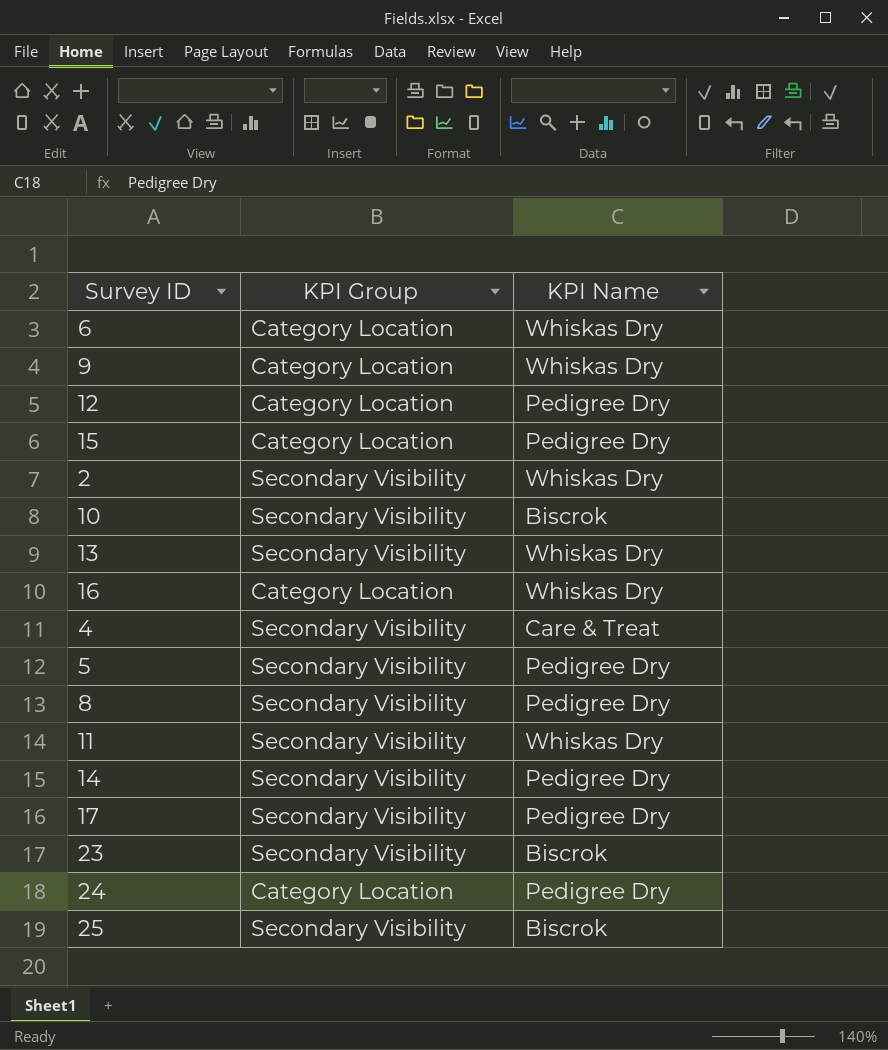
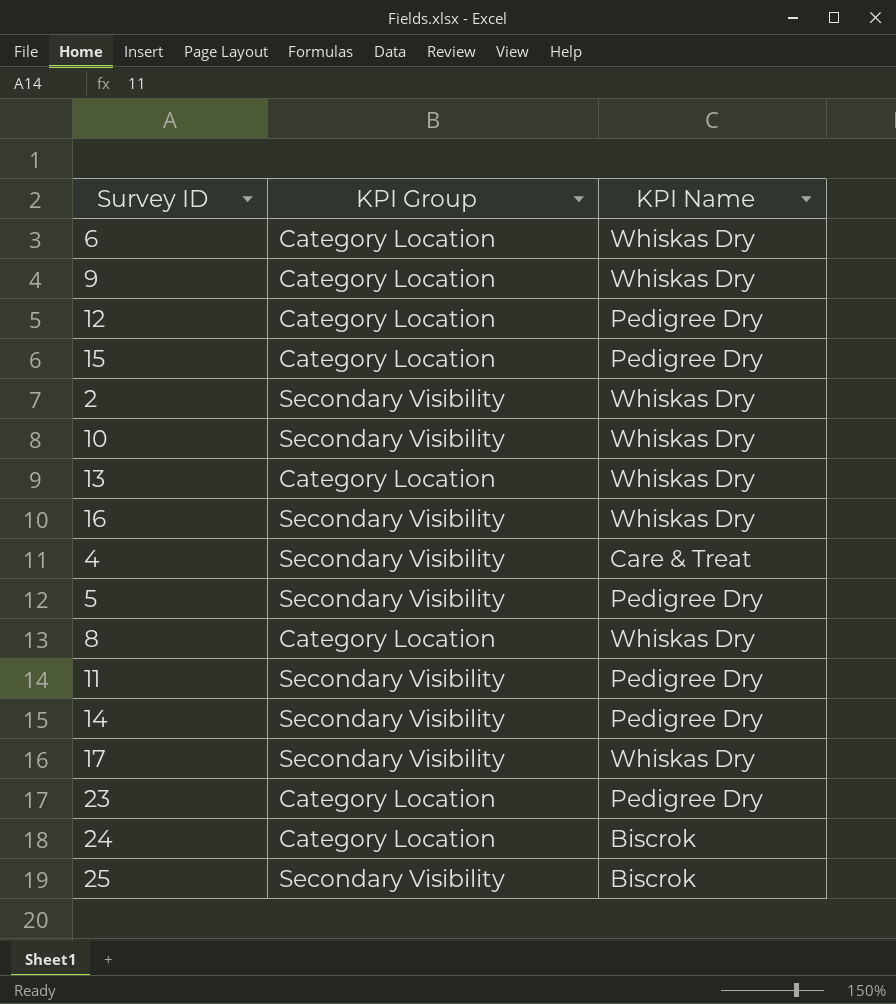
10 | KPI Name: Biscrok -> Whiskas Dry
13 | KPI Group: Secondary Visibility -> Category Location
16 | KPI Group: Category Location -> Secondary Visibility
8 | KPI Group: Secondary Visibility -> Category Location
8 | KPI Name: Pedigree Dry -> Whiskas Dry
11 | KPI Name: Whiskas Dry -> Pedigree Dry
17 | KPI Name: Pedigree Dry -> Whiskas Dry
23 | KPI Group: Secondary Visibility -> Category Location
23 | KPI Name: Biscrok -> Pedigree Dry
24 | KPI Name: Pedigree Dry -> Biscrok

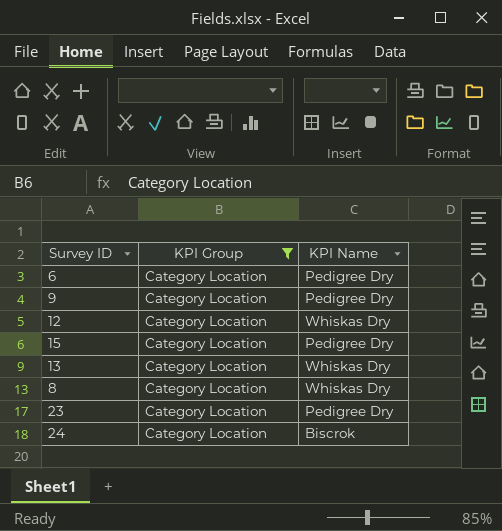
filter: none -> KPI Group = Category Location
6 | KPI Name: Whiskas Dry -> Pedigree Dry
9 | KPI Name: Whiskas Dry -> Pedigree Dry
12 | KPI Name: Pedigree Dry -> Whiskas Dry

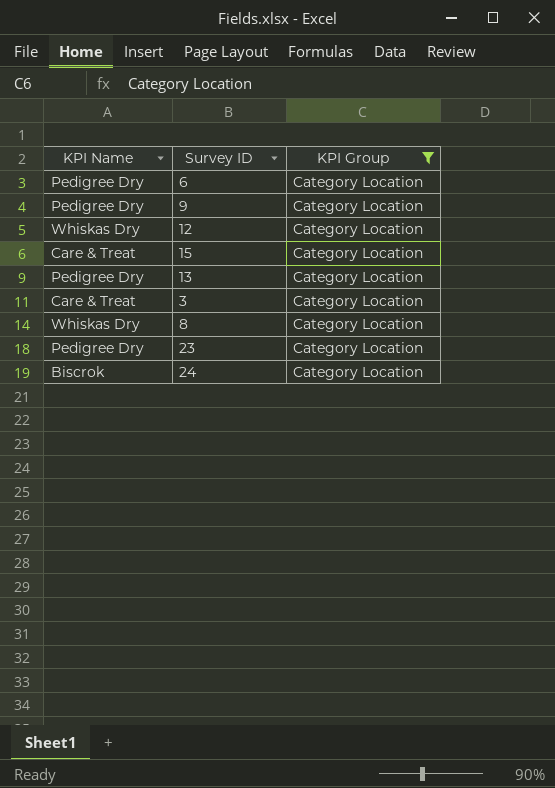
column KPI Name | position: 3 -> 1
15 | KPI Name: Pedigree Dry -> Care & Treat
13 | KPI Name: Whiskas Dry -> Pedigree Dry
row 3: none -> Care & Treat | Category Location

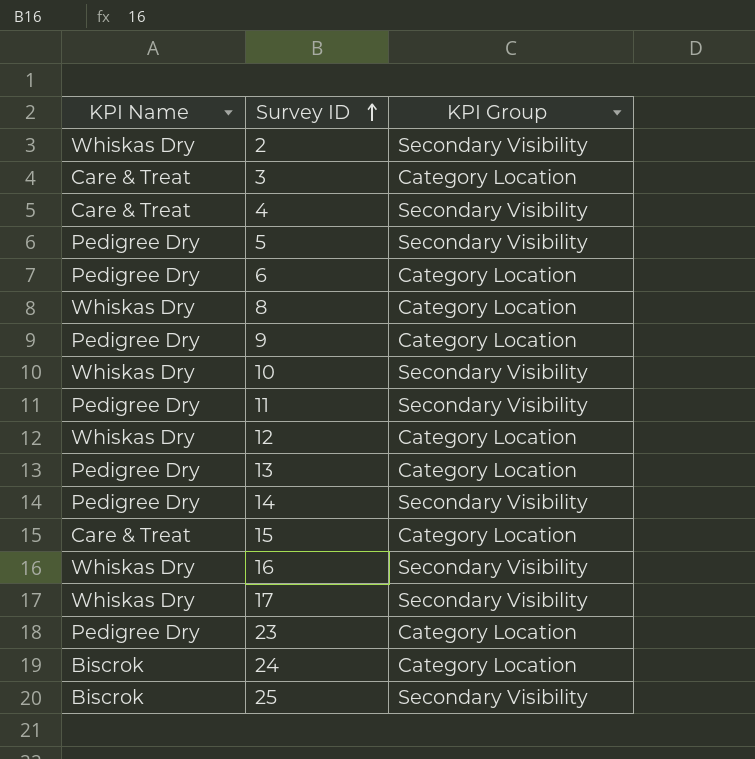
filter: KPI Group = Category Location -> none
row order: none -> Survey ID ascending

